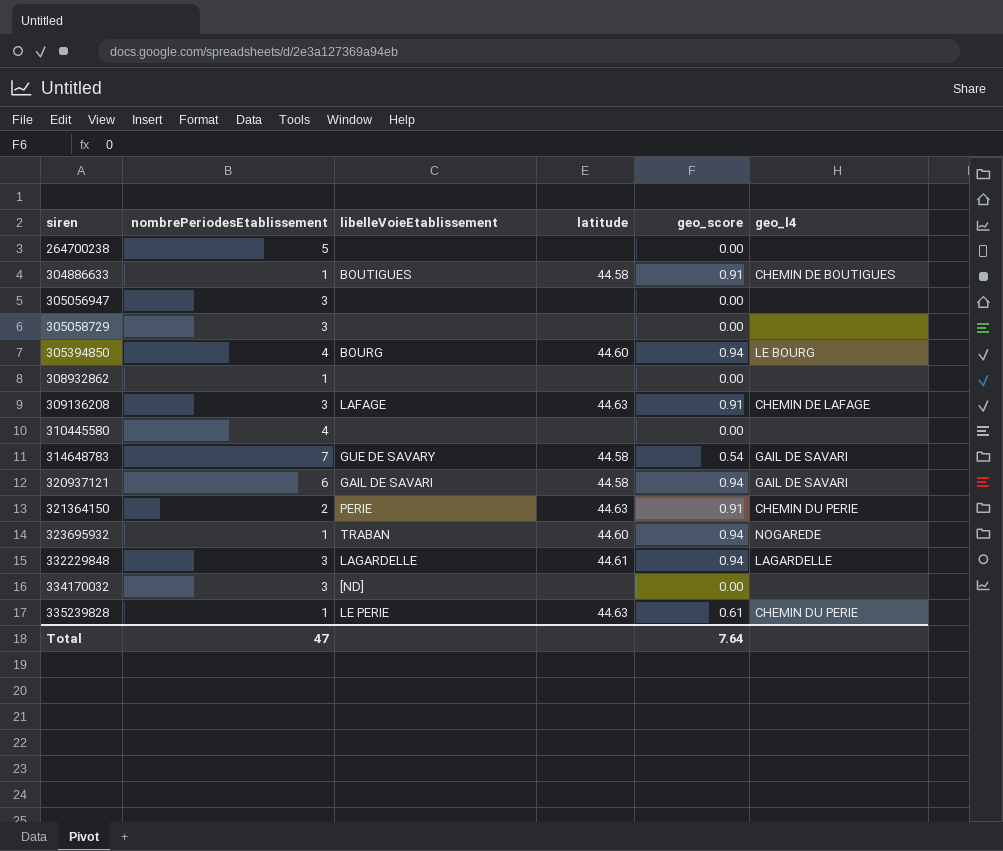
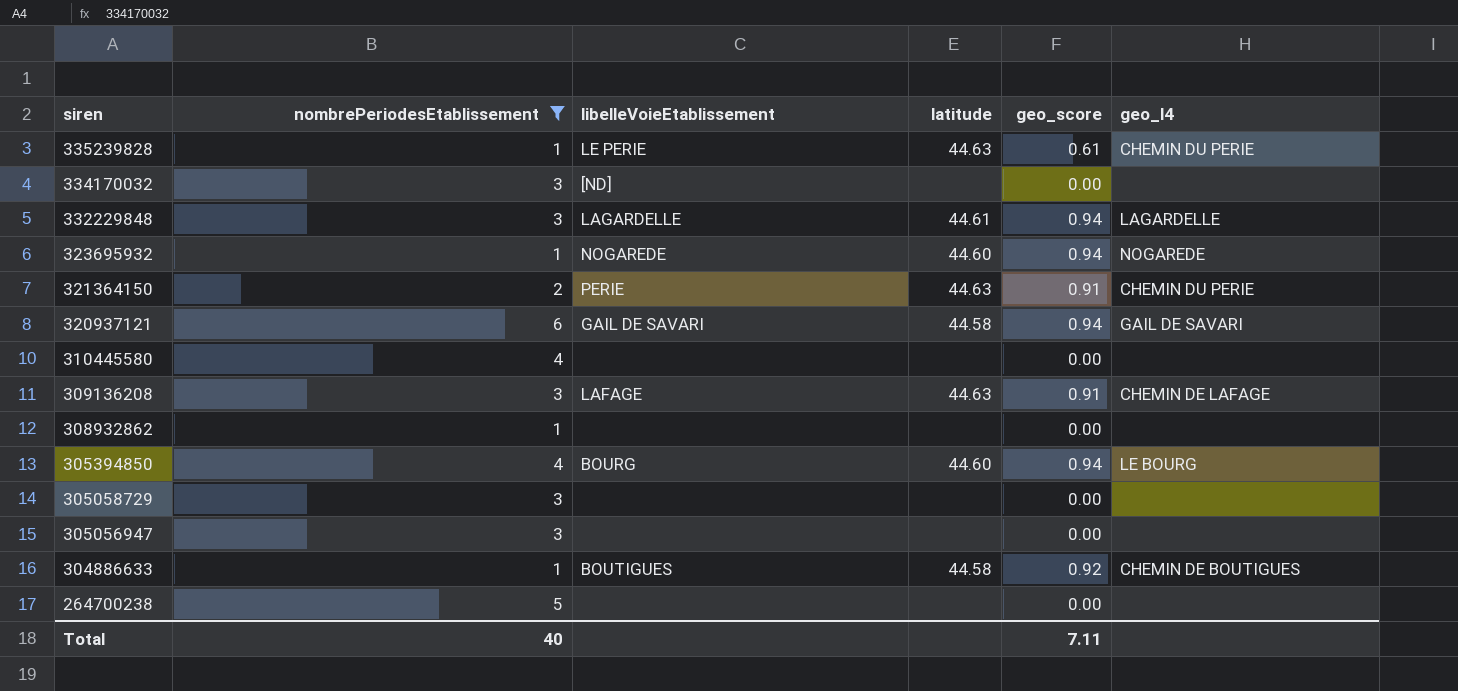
filter: none -> nombrePeriodesEtablissement != 7
row order: siren ascending -> siren descending
323695932 | libelleVoieEtablissement: TRABAN -> NOGAREDE
304886633 | geo_score: 0.91 -> 0.92
Total | nombrePeriodesEtablissement: 47 -> 40
Total | geo_score: 7.64 -> 7.11

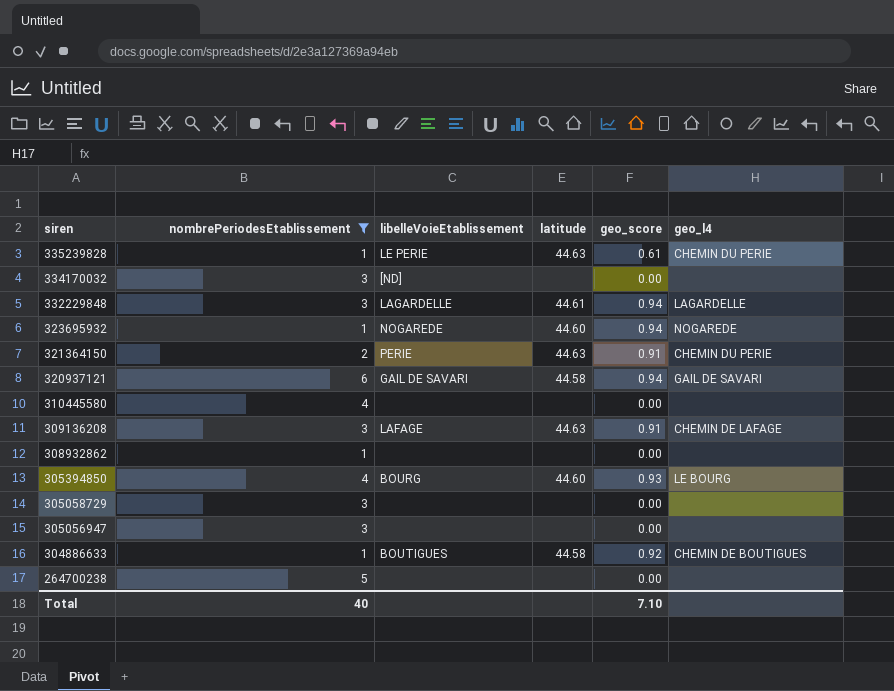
305394850 | geo_score: 0.94 -> 0.93
Total | geo_score: 7.11 -> 7.10

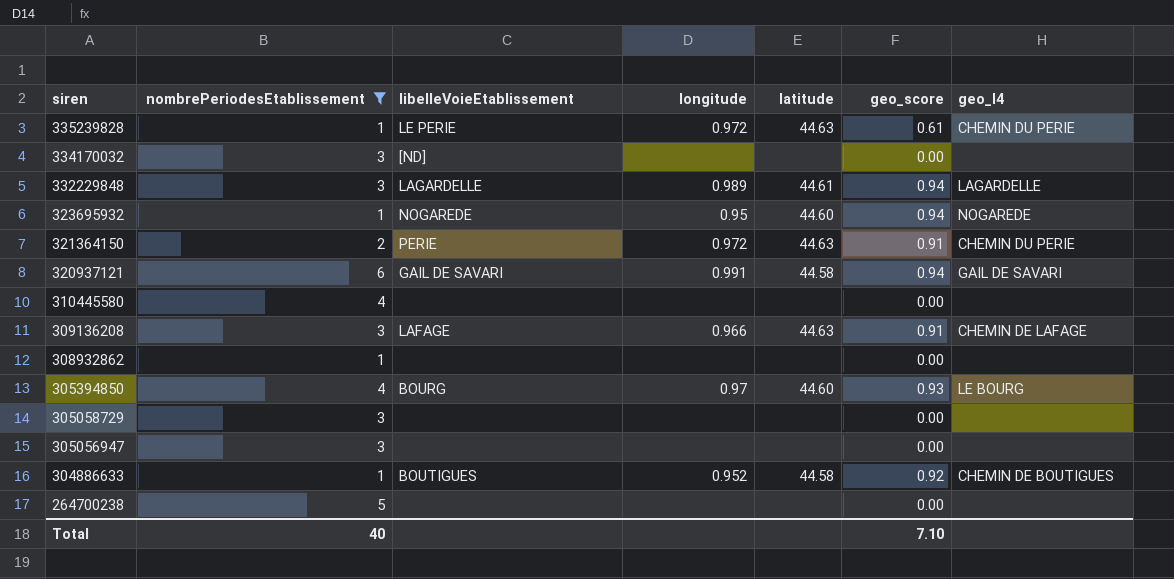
column longitude | position: none -> 4

